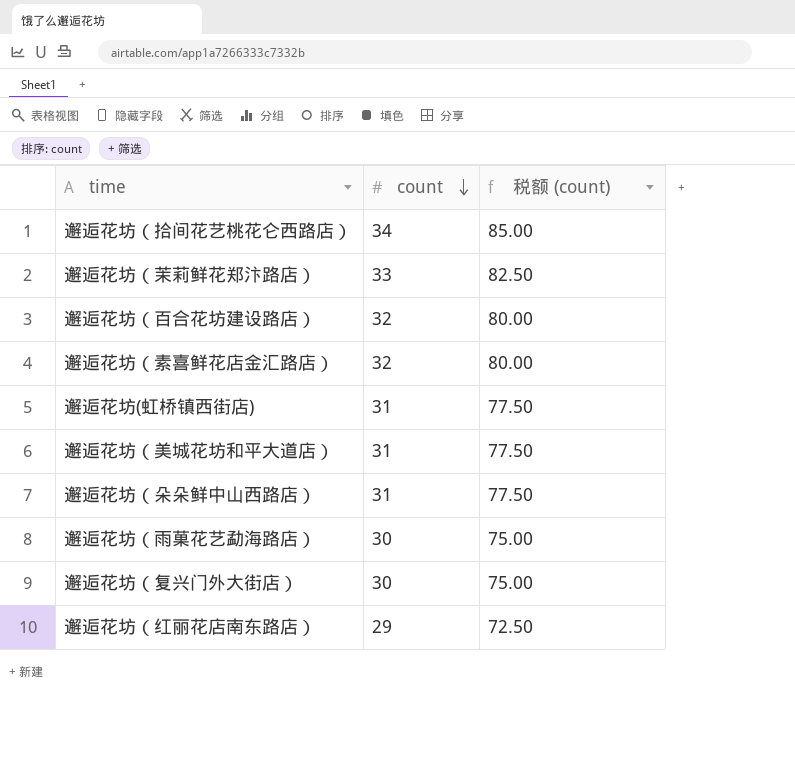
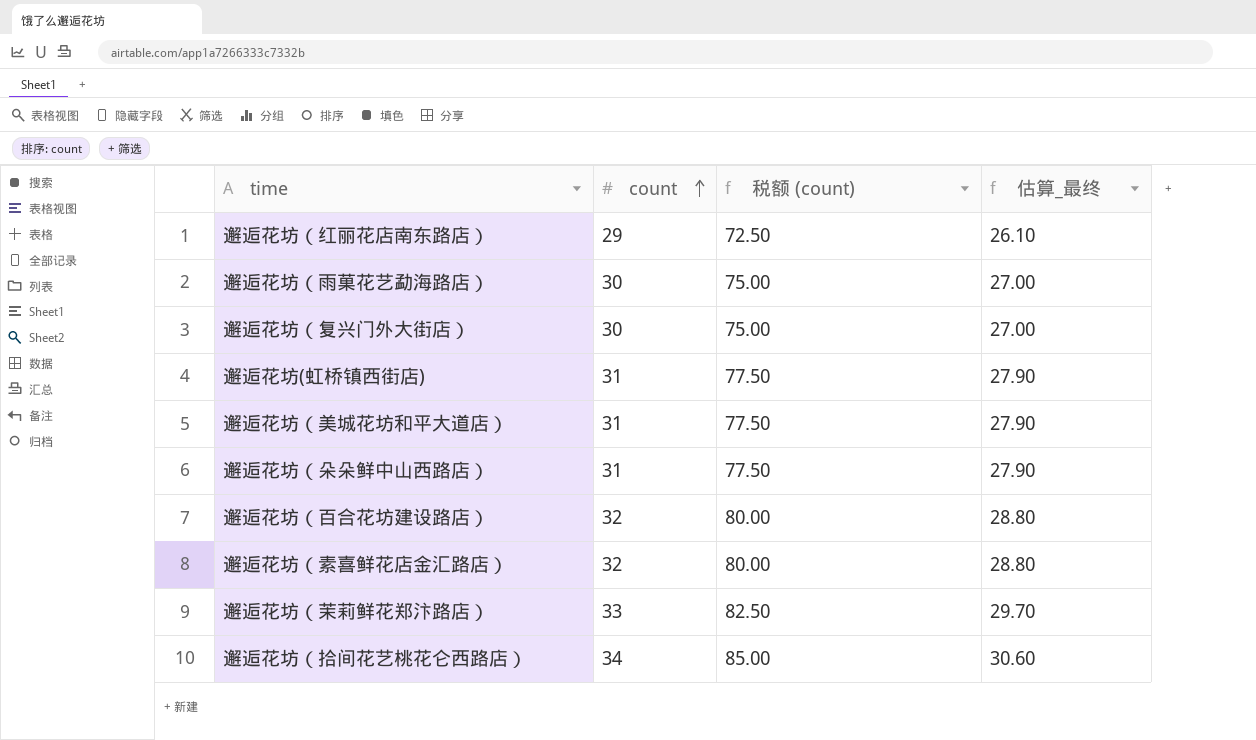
row order: count descending -> count ascending
column 估算_最终 | formula: none -> [count] * 0.9

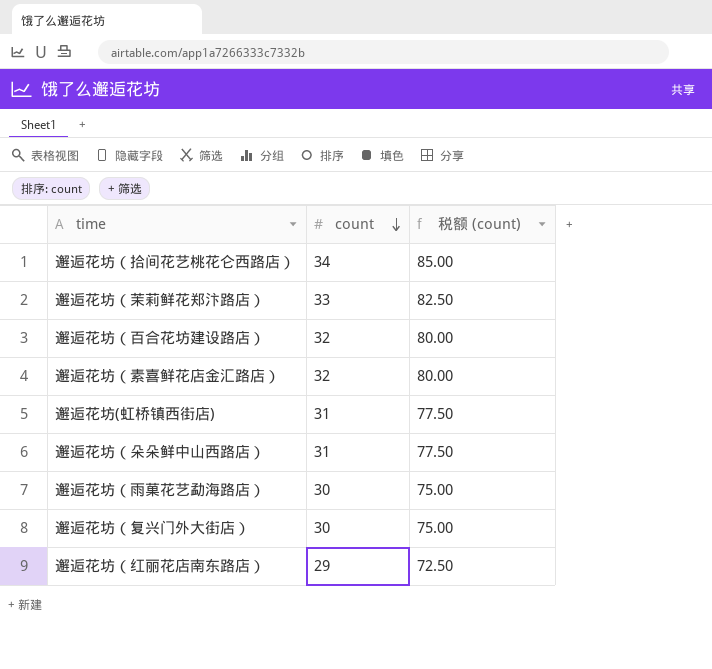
row order: count ascending -> count descending
column 估算_最终 | formula: [count] * 0.9 -> none
row 邂逅花坊（美城花坊和平大道店）: 31 | 77.50 | 27.90 -> none

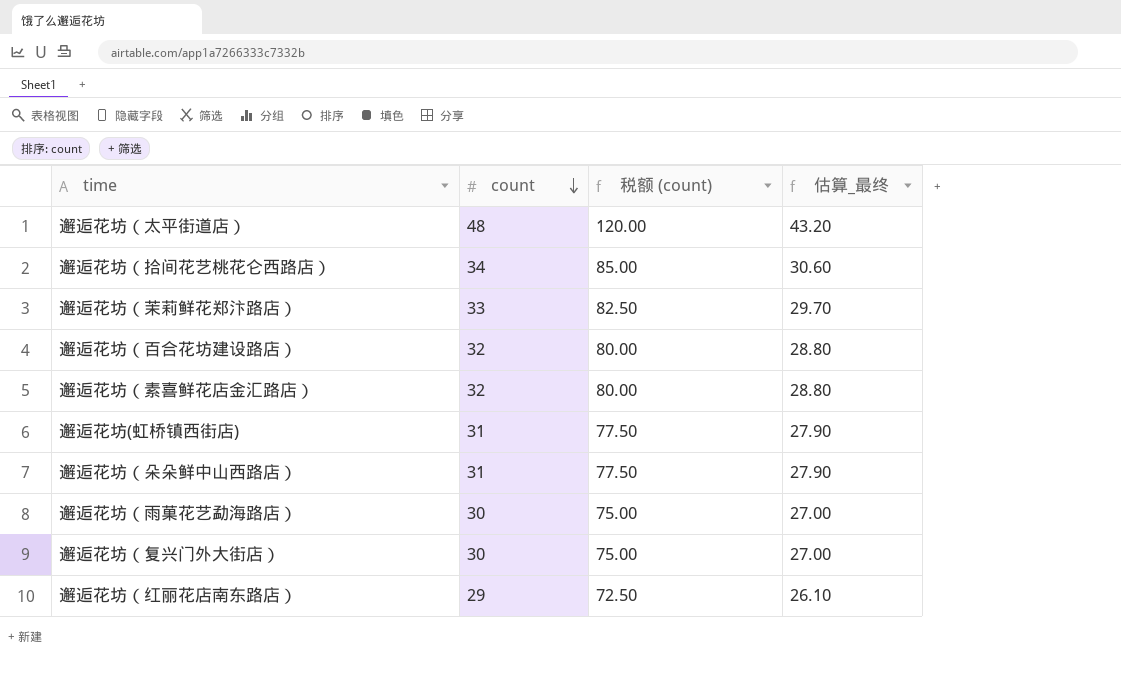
column 估算_最终 | formula: none -> [count] * 0.9
row 邂逅花坊（太平街道店）: none -> 48 | 120.00 | 43.20

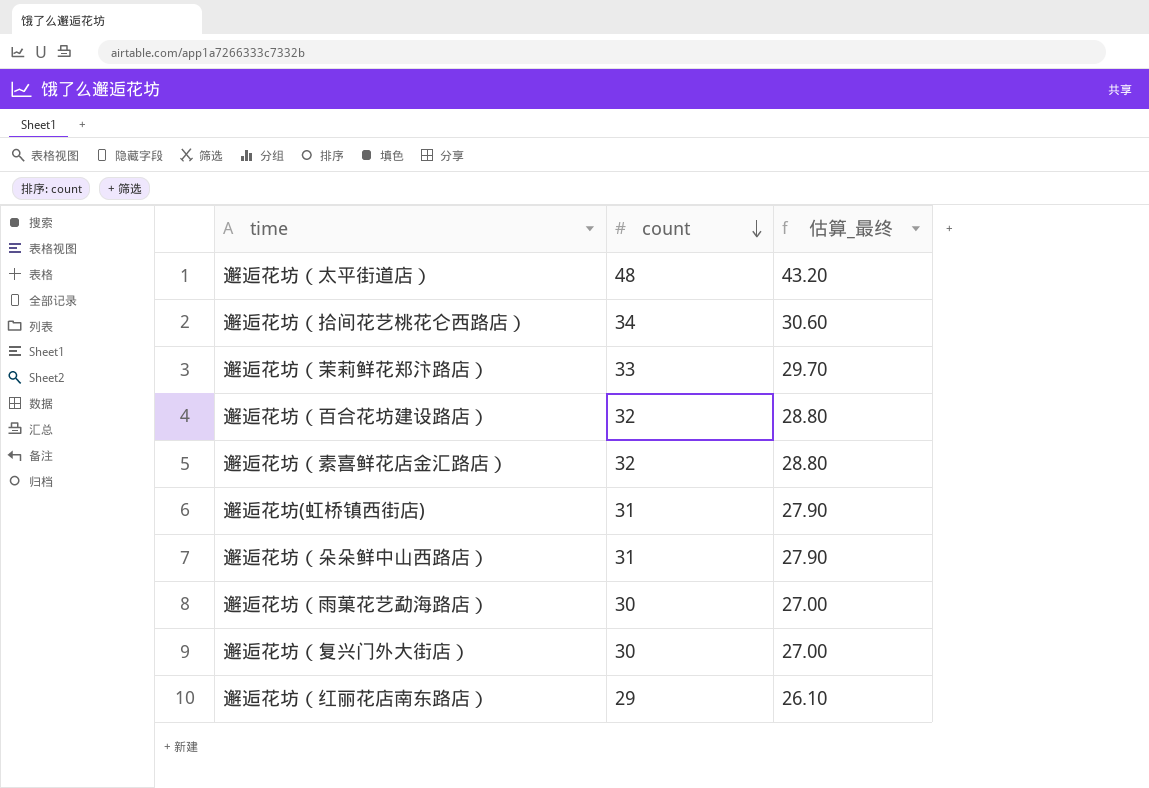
column 税额 (count) | formula: [count] * 2.5 -> none

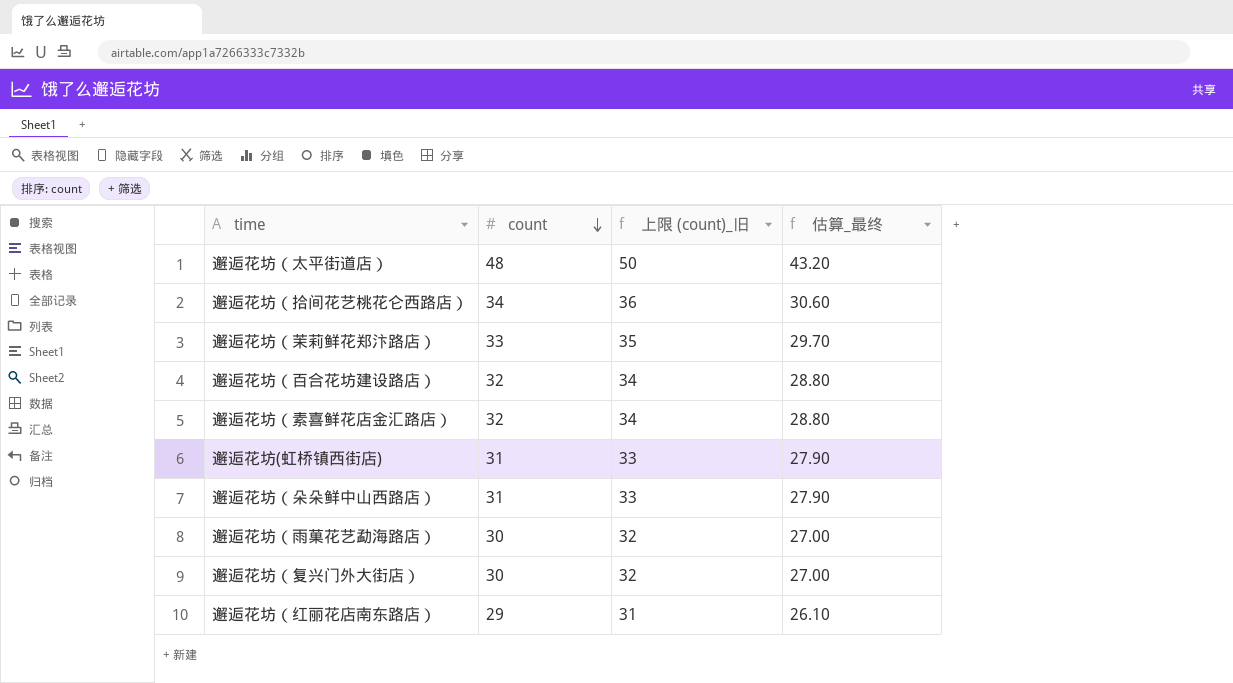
column 上限 (count)_旧 | formula: none -> [count] + 2

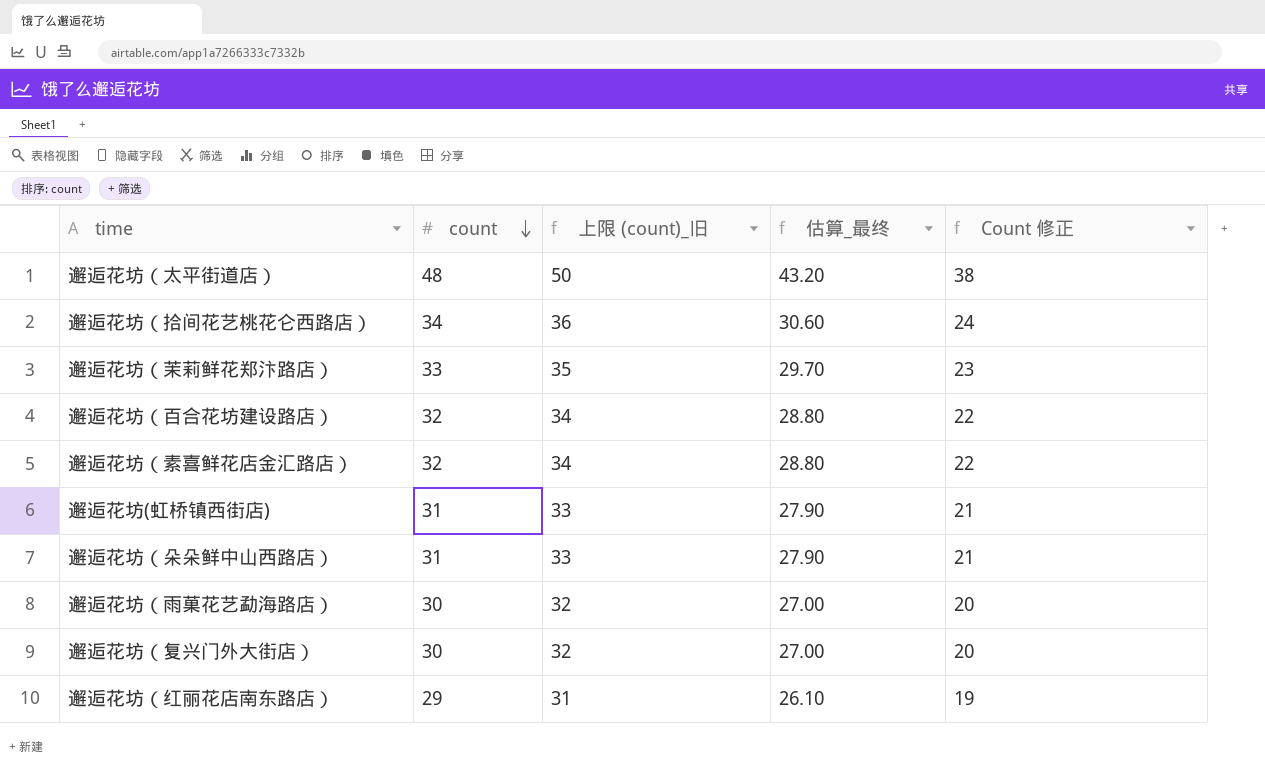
column Count 修正 | formula: none -> [count] - 10

